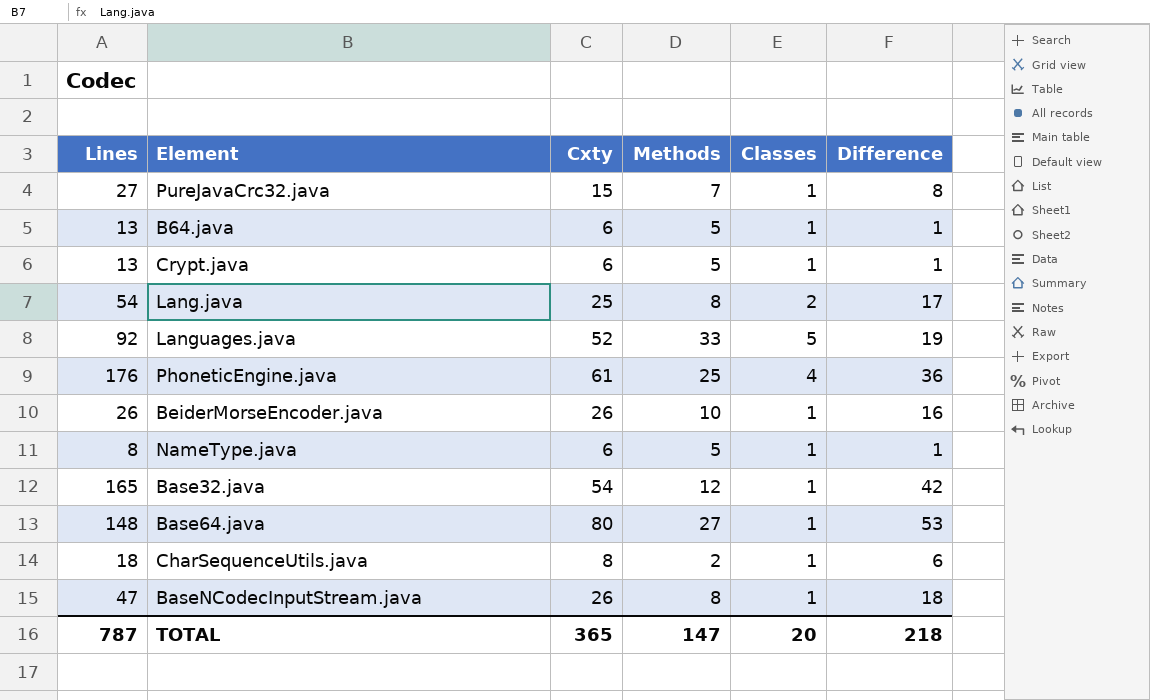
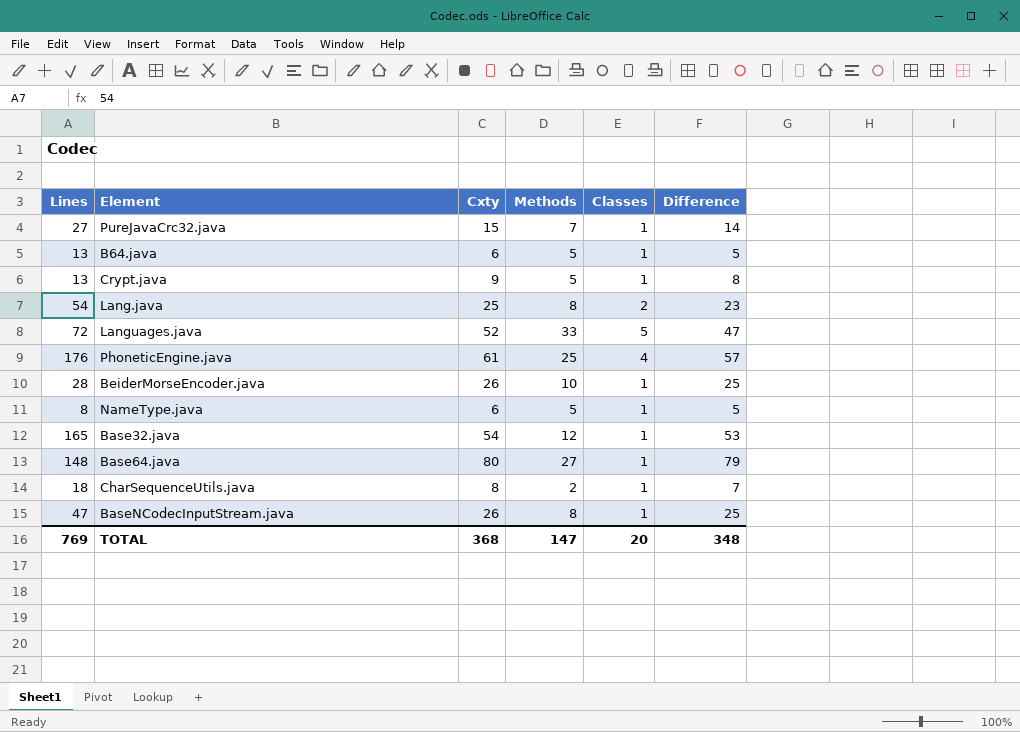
column Difference | formula: [Cxty] - [Methods] -> [Cxty] - [Classes]
Crypt.java | Cxty: 6 -> 9
Languages.java | Lines: 92 -> 72
BeiderMorseEncoder.java | Lines: 26 -> 28
TOTAL | Lines: 787 -> 769
TOTAL | Cxty: 365 -> 368
TOTAL | Difference: 218 -> 348

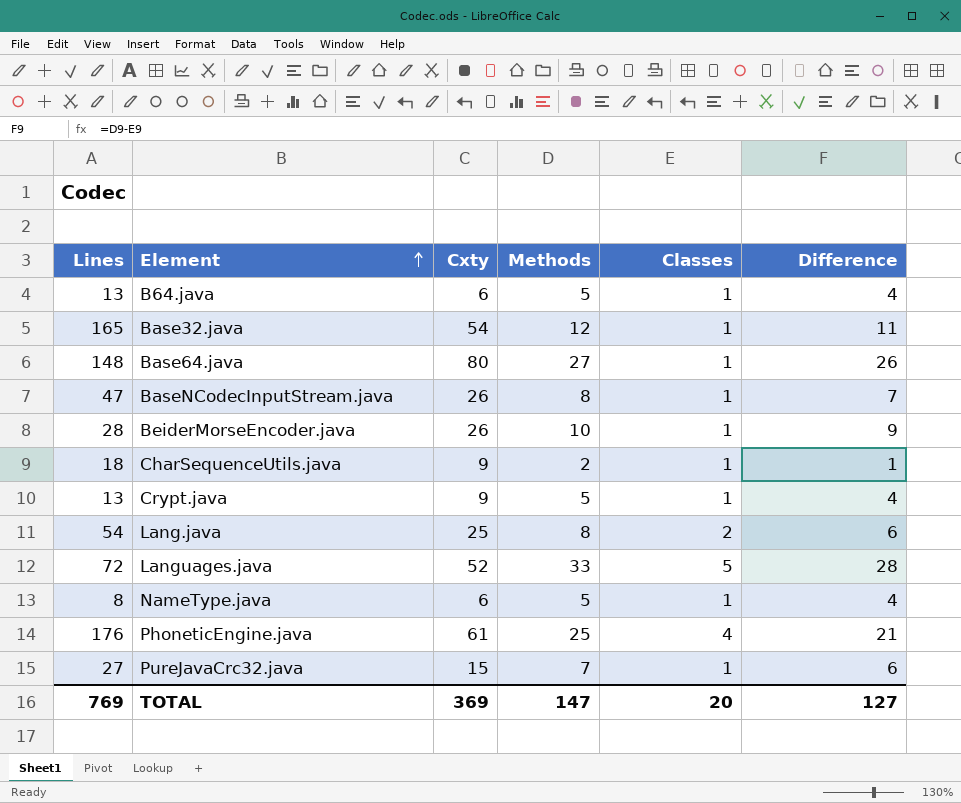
row order: none -> Element ascending
column Difference | formula: [Cxty] - [Classes] -> [Methods] - [Classes]
CharSequenceUtils.java | Cxty: 8 -> 9
TOTAL | Cxty: 368 -> 369
TOTAL | Difference: 348 -> 127

